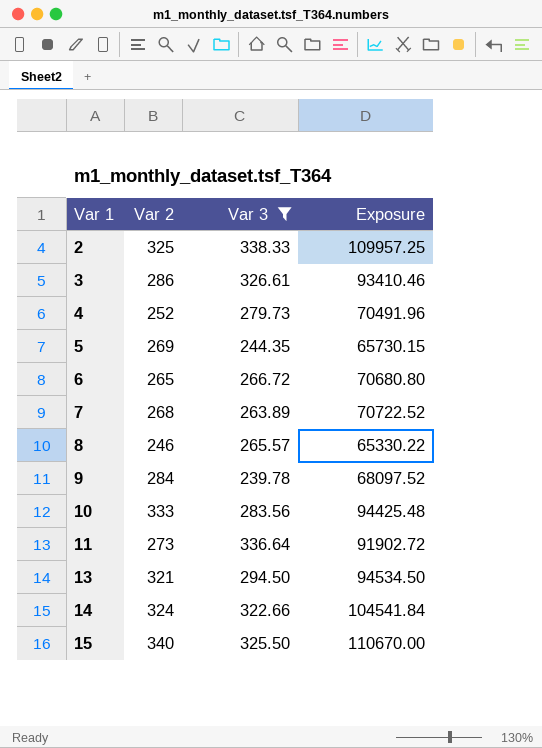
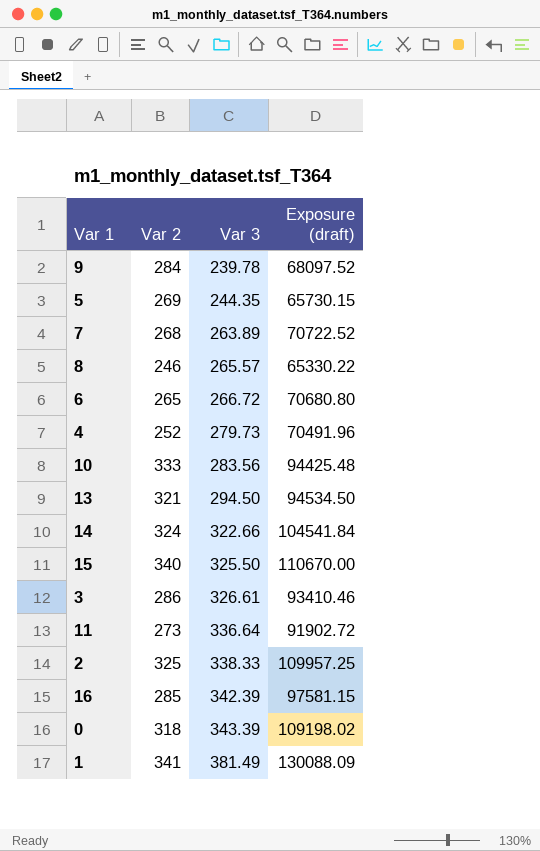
filter: Var 3 <= 338.33 -> none
row order: Var 1 ascending -> Var 3 ascending
column name: Exposure -> Exposure (draft)

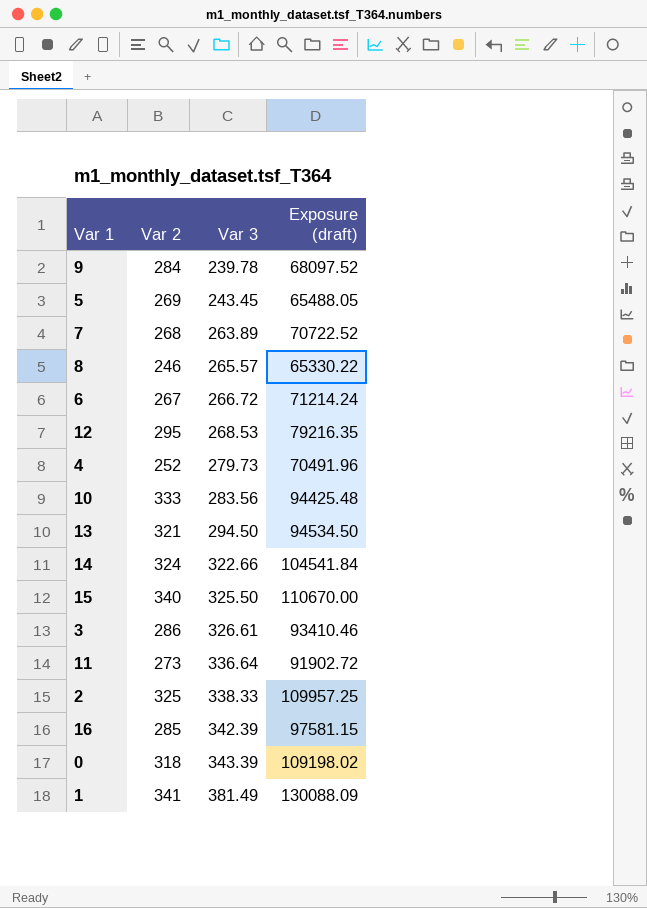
5 | Var 3: 244.35 -> 243.45
5 | Exposure (draft): 65730.15 -> 65488.05
6 | Var 2: 265 -> 267
6 | Exposure (draft): 70680.80 -> 71214.24
row 12: none -> 295 | 268.53 | 79216.35

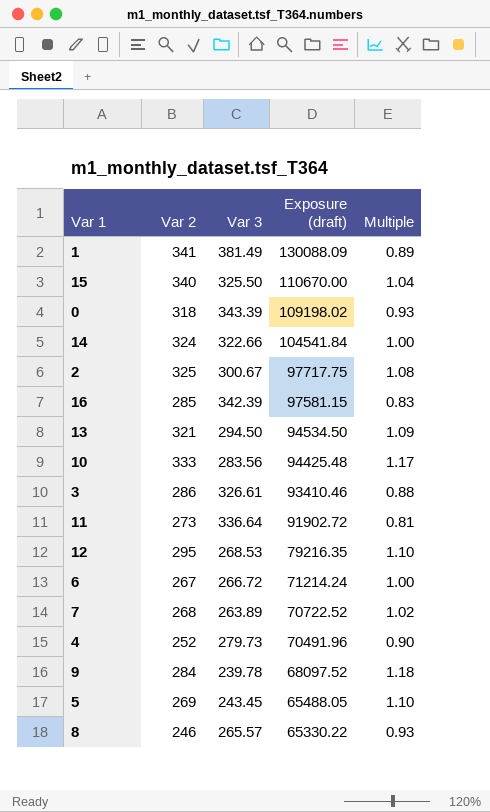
row order: Var 3 ascending -> Exposure (draft) descending
column Multiple | formula: none -> [Var 2] / [Var 3]
2 | Var 3: 338.33 -> 300.67
2 | Exposure (draft): 109957.25 -> 97717.75

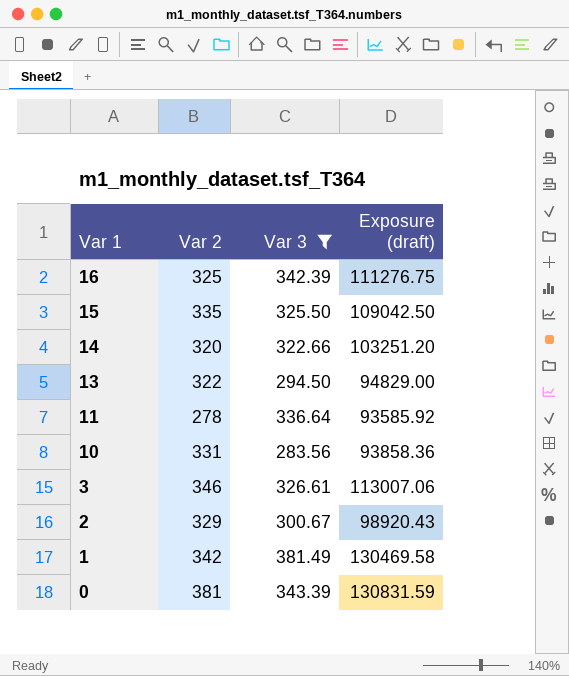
filter: none -> Var 3 >= 283.56
row order: Exposure (draft) descending -> Var 1 descending
column Multiple | formula: [Var 2] / [Var 3] -> none
16 | Var 2: 285 -> 325
16 | Exposure (draft): 97581.15 -> 111276.75
15 | Var 2: 340 -> 335
15 | Exposure (draft): 110670.00 -> 109042.50
14 | Var 2: 324 -> 320
14 | Exposure (draft): 104541.84 -> 103251.20
13 | Var 2: 321 -> 322
13 | Exposure (draft): 94534.50 -> 94829.00
11 | Var 2: 273 -> 278
11 | Exposure (draft): 91902.72 -> 93585.92
10 | Var 2: 333 -> 331
10 | Exposure (draft): 94425.48 -> 93858.36
3 | Var 2: 286 -> 346
3 | Exposure (draft): 93410.46 -> 113007.06
2 | Var 2: 325 -> 329
2 | Exposure (draft): 97717.75 -> 98920.43
1 | Var 2: 341 -> 342
1 | Exposure (draft): 130088.09 -> 130469.58
0 | Var 2: 318 -> 381
0 | Exposure (draft): 109198.02 -> 130831.59

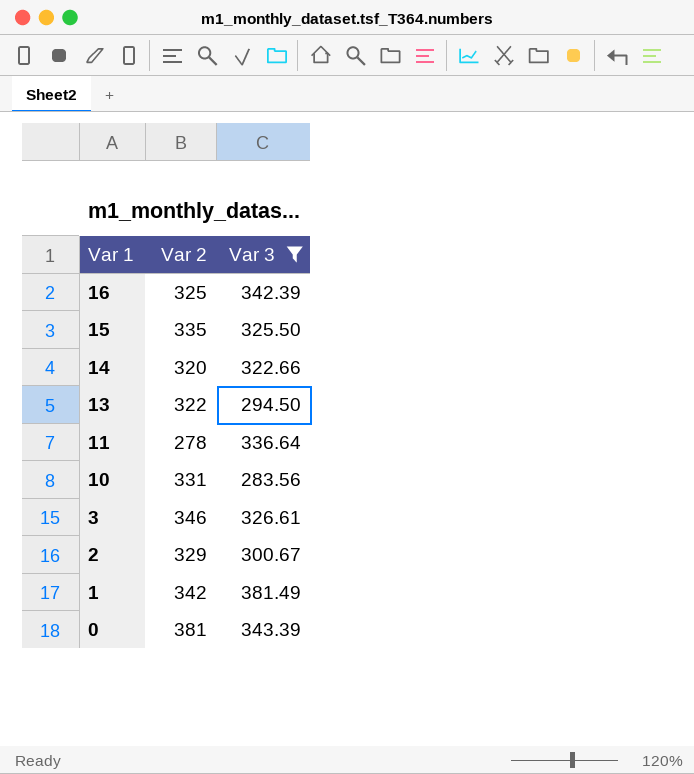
column Exposure (draft) | formula: [Var 2] * [Var 3] -> none

